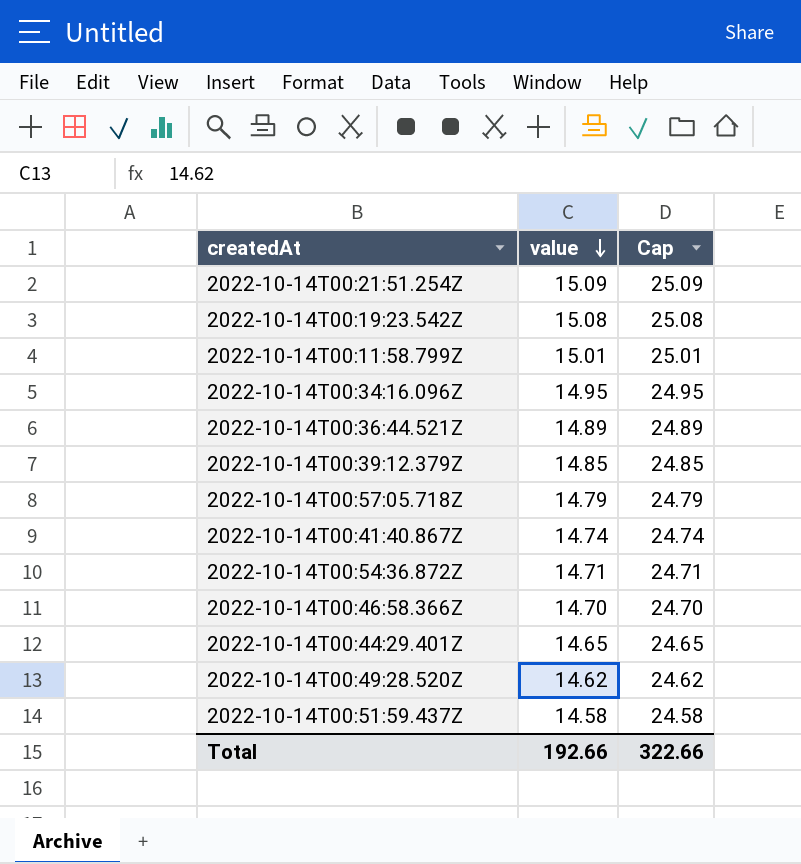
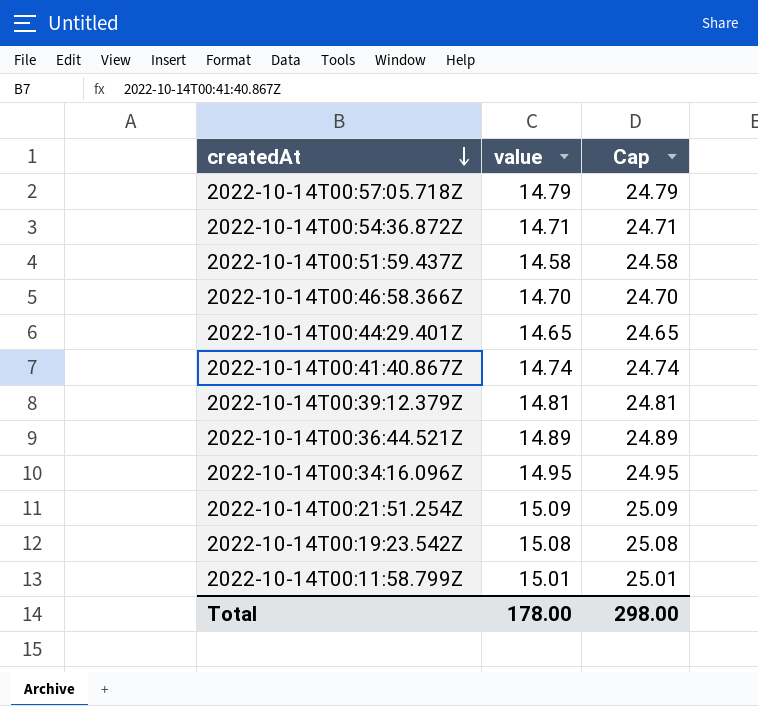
row order: value descending -> createdAt descending
row 2022-10-14T00:49:28.520Z: 14.62 | 24.62 -> none
2022-10-14T00:39:12.379Z | value: 14.85 -> 14.81
2022-10-14T00:39:12.379Z | Cap: 24.85 -> 24.81
Total | value: 192.66 -> 178.00
Total | Cap: 322.66 -> 298.00

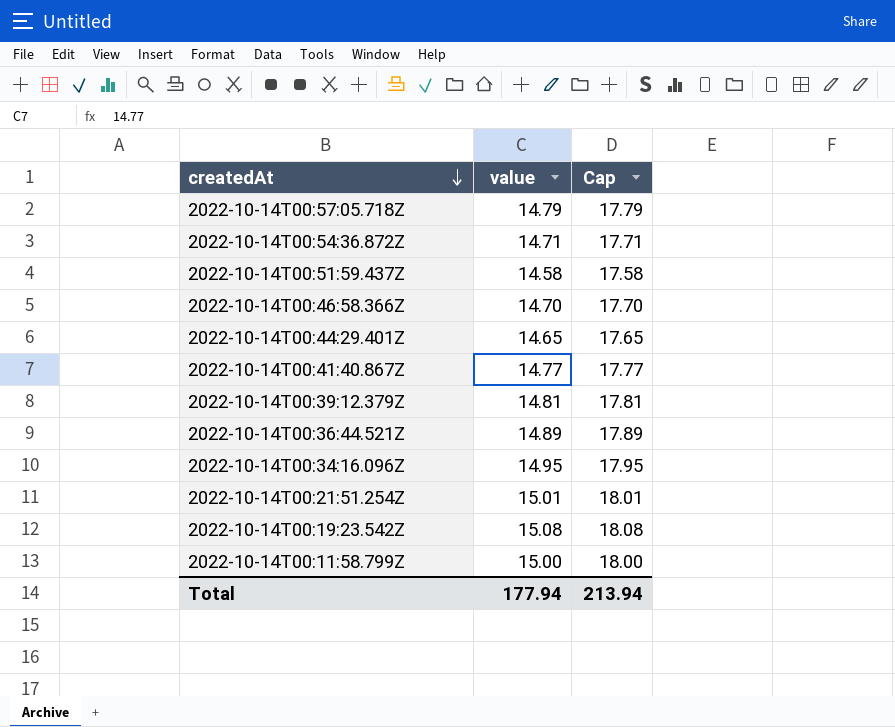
column Cap | formula: [value] + 10 -> [value] + 3
2022-10-14T00:41:40.867Z | value: 14.74 -> 14.77
2022-10-14T00:21:51.254Z | value: 15.09 -> 15.01
2022-10-14T00:11:58.799Z | value: 15.01 -> 15.00
Total | value: 178.00 -> 177.94
Total | Cap: 298.00 -> 213.94

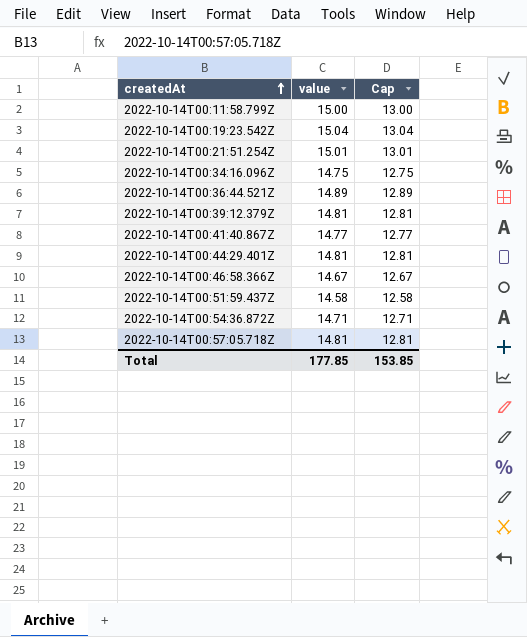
row order: createdAt descending -> createdAt ascending
column Cap | formula: [value] + 3 -> [value] - 2
2022-10-14T00:19:23.542Z | value: 15.08 -> 15.04
2022-10-14T00:34:16.096Z | value: 14.95 -> 14.75
2022-10-14T00:44:29.401Z | value: 14.65 -> 14.81
2022-10-14T00:46:58.366Z | value: 14.70 -> 14.67
2022-10-14T00:57:05.718Z | value: 14.79 -> 14.81
Total | value: 177.94 -> 177.85
Total | Cap: 213.94 -> 153.85

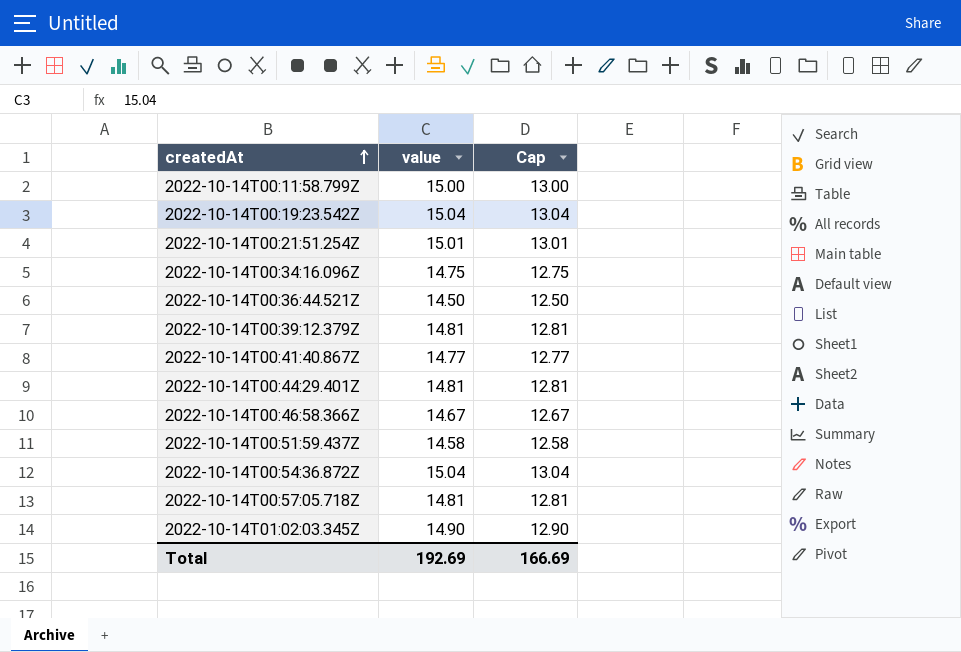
2022-10-14T00:36:44.521Z | value: 14.89 -> 14.50
2022-10-14T00:36:44.521Z | Cap: 12.89 -> 12.50
2022-10-14T00:54:36.872Z | value: 14.71 -> 15.04
2022-10-14T00:54:36.872Z | Cap: 12.71 -> 13.04
row 2022-10-14T01:02:03.345Z: none -> 14.90 | 12.90
Total | value: 177.85 -> 192.69
Total | Cap: 153.85 -> 166.69

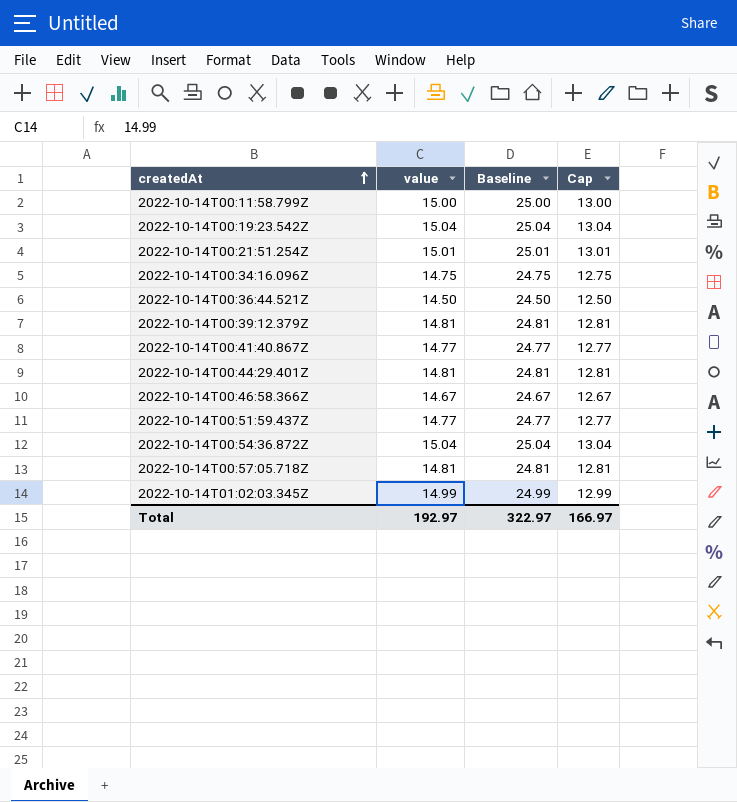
column Baseline | formula: none -> [value] + 10
2022-10-14T00:51:59.437Z | value: 14.58 -> 14.77
2022-10-14T00:51:59.437Z | Cap: 12.58 -> 12.77
2022-10-14T01:02:03.345Z | value: 14.90 -> 14.99
2022-10-14T01:02:03.345Z | Cap: 12.90 -> 12.99
Total | value: 192.69 -> 192.97
Total | Cap: 166.69 -> 166.97

